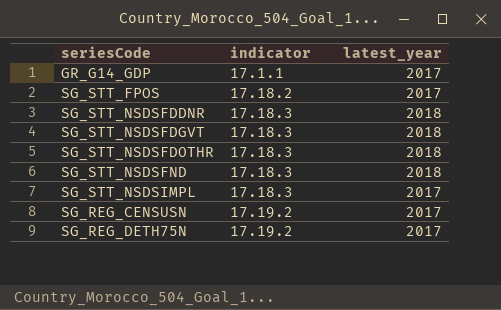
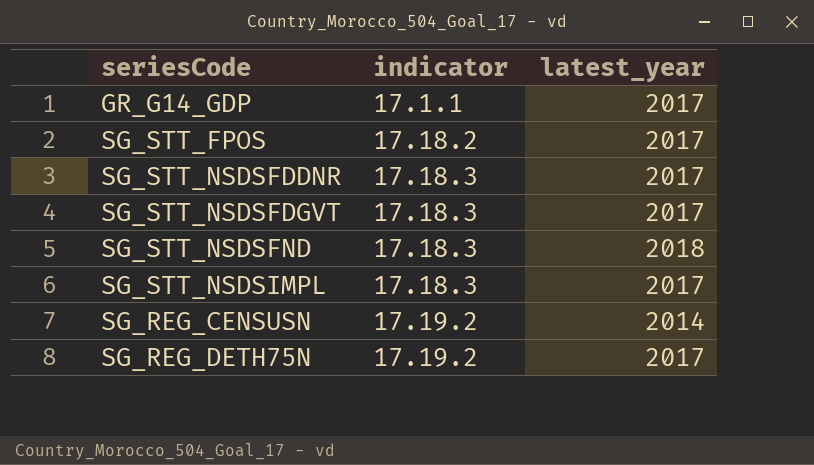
row SG_STT_NSDSFDOTHR: 17.18.3 | 2018 -> none
SG_STT_NSDSFDDNR | latest_year: 2018 -> 2017
SG_STT_NSDSFDGVT | latest_year: 2018 -> 2017
SG_REG_CENSUSN | latest_year: 2017 -> 2014

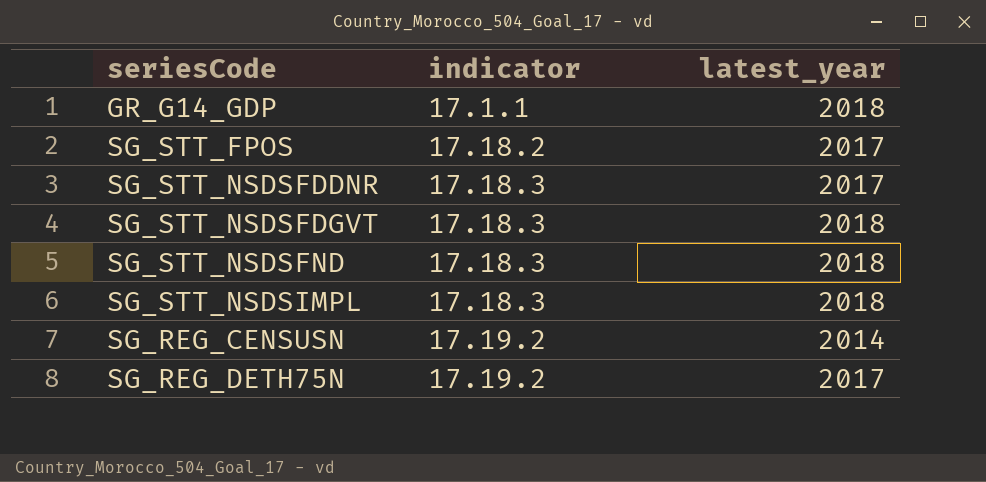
GR_G14_GDP | latest_year: 2017 -> 2018
SG_STT_NSDSFDGVT | latest_year: 2017 -> 2018
SG_STT_NSDSIMPL | latest_year: 2017 -> 2018

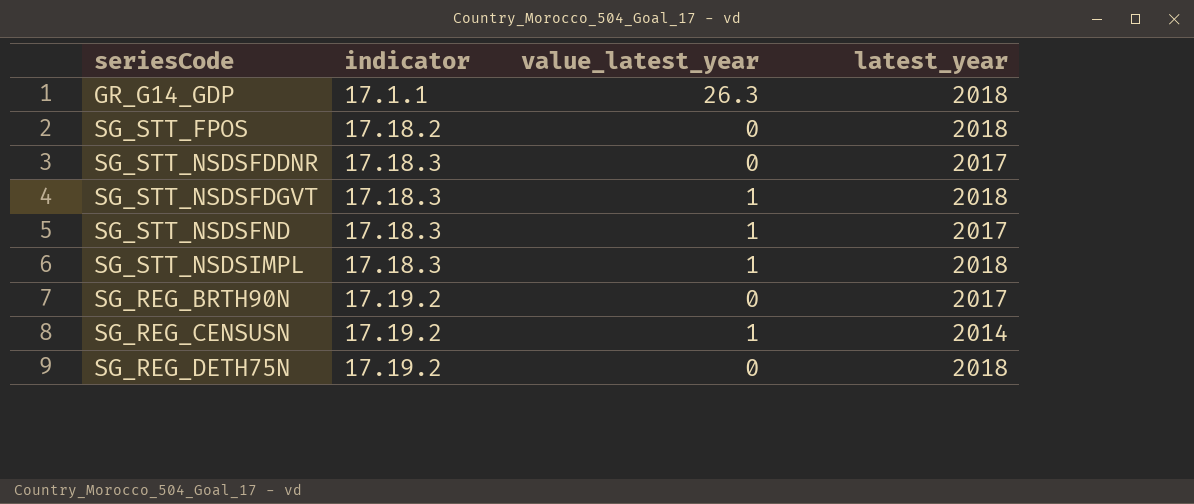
column value_latest_year | position: none -> 3
SG_STT_FPOS | latest_year: 2017 -> 2018
SG_STT_NSDSFND | latest_year: 2018 -> 2017
row SG_REG_BRTH90N: none -> 17.19.2 | 0 | 2017
SG_REG_DETH75N | latest_year: 2017 -> 2018

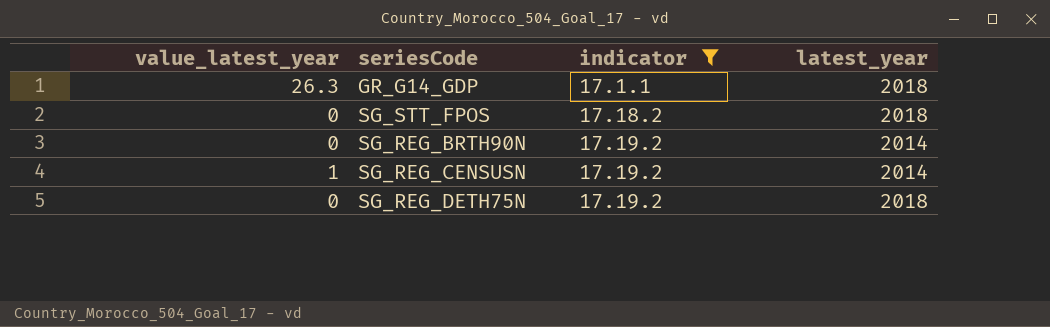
filter: none -> indicator != 17.18.3
column value_latest_year | position: 3 -> 1
SG_REG_BRTH90N | latest_year: 2017 -> 2014

